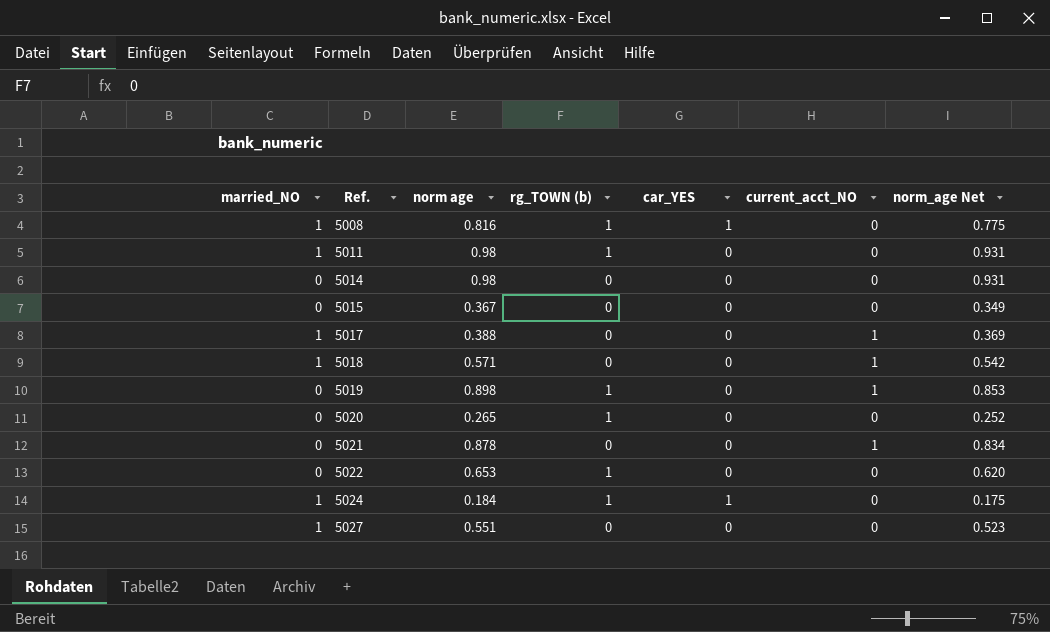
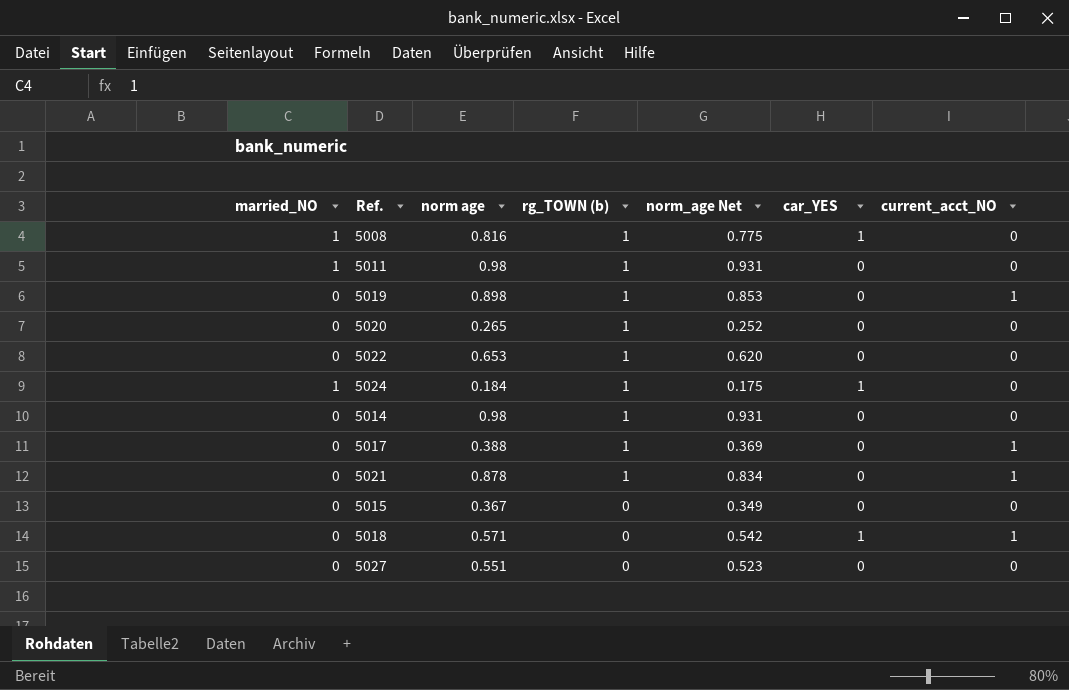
row order: Ref. ascending -> rg_TOWN (b) descending
column norm_age Net | position: 7 -> 5
5014 | rg_TOWN (b): 0 -> 1
5017 | married_NO: 1 -> 0
5017 | rg_TOWN (b): 0 -> 1
5021 | rg_TOWN (b): 0 -> 1
5018 | married_NO: 1 -> 0
5018 | car_YES: 0 -> 1
5027 | married_NO: 1 -> 0

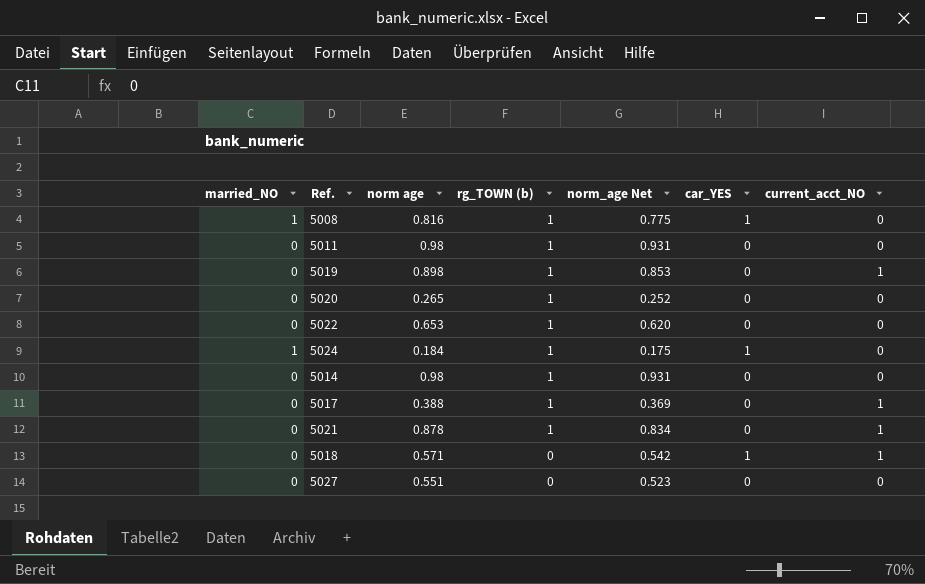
row 5015: 0 | 0.367 | 0 | 0.349 | 0 | 0 -> none
5011 | married_NO: 1 -> 0

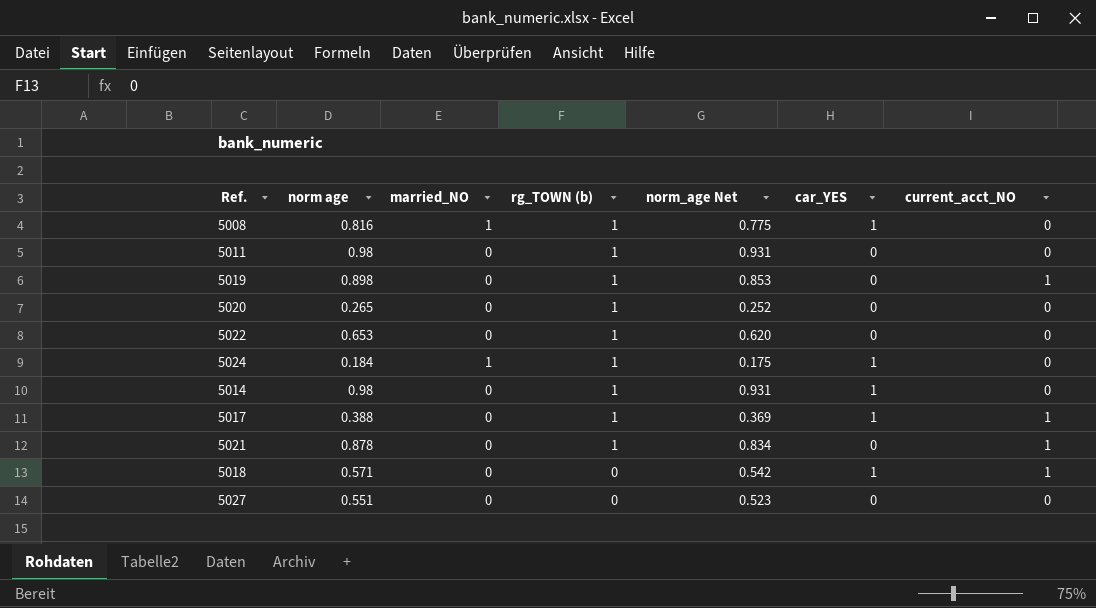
column married_NO | position: 1 -> 3
5014 | car_YES: 0 -> 1
5017 | car_YES: 0 -> 1

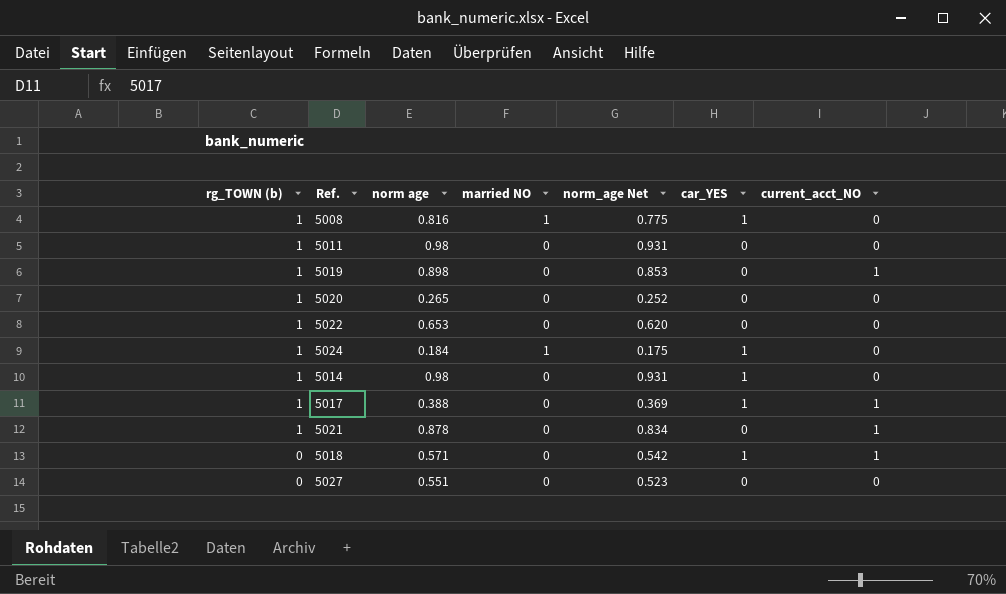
column rg_TOWN (b) | position: 4 -> 1
column name: married_NO -> married NO

